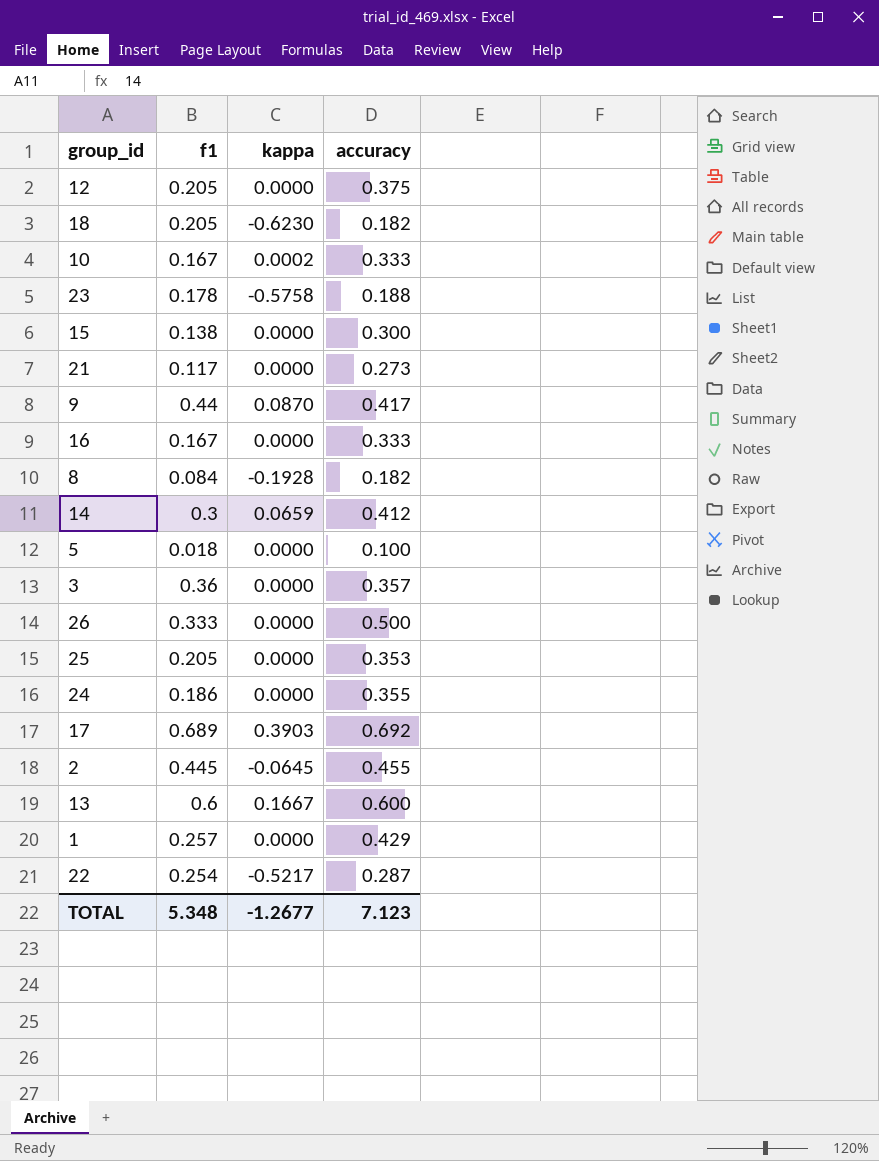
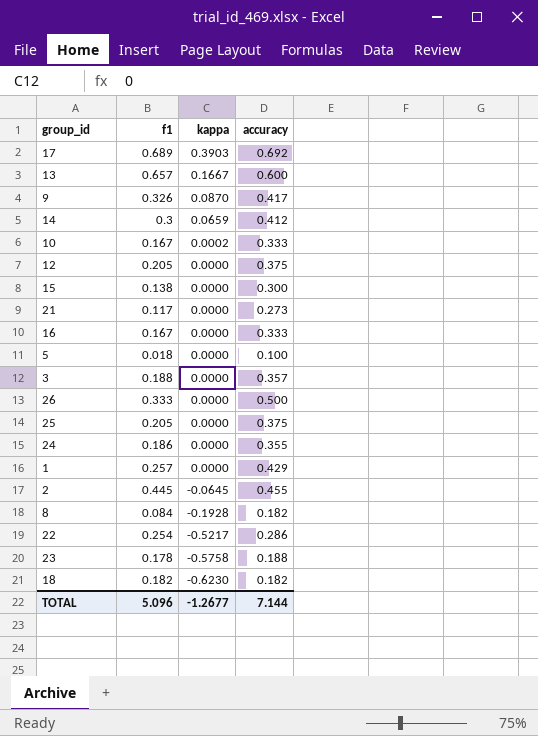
row order: none -> kappa descending
13 | f1: 0.6 -> 0.657
9 | f1: 0.44 -> 0.326
3 | f1: 0.36 -> 0.188
25 | accuracy: 0.353 -> 0.375
22 | accuracy: 0.287 -> 0.286
18 | f1: 0.205 -> 0.182
TOTAL | f1: 5.348 -> 5.096
TOTAL | accuracy: 7.123 -> 7.144

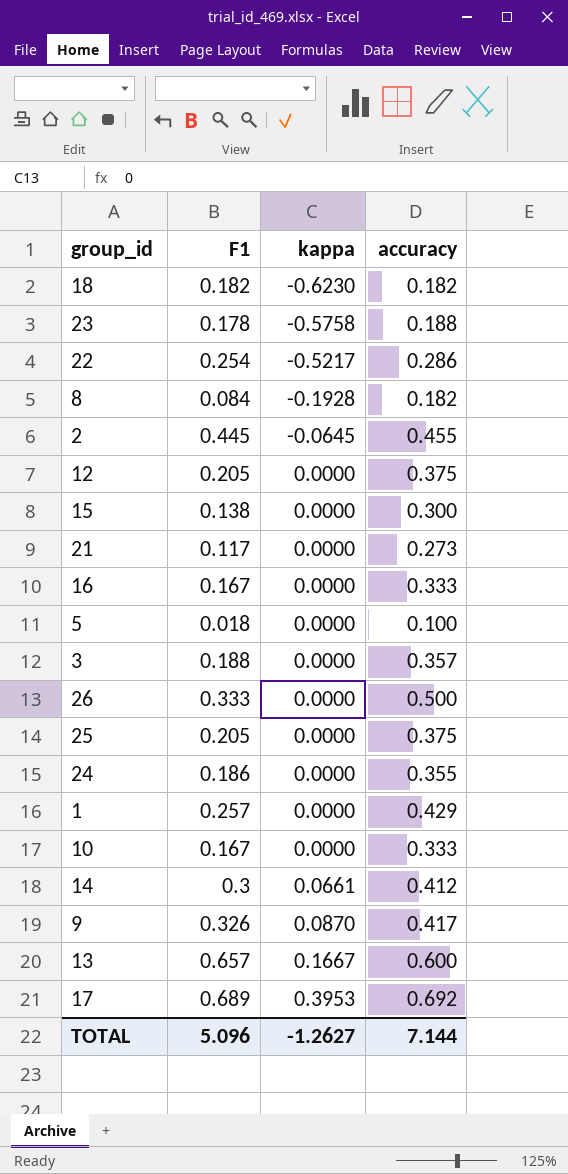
row order: kappa descending -> kappa ascending
column name: f1 -> F1
10 | kappa: 0.0002 -> 0.0000
14 | kappa: 0.0659 -> 0.0661
17 | kappa: 0.3903 -> 0.3953
TOTAL | kappa: -1.2677 -> -1.2627

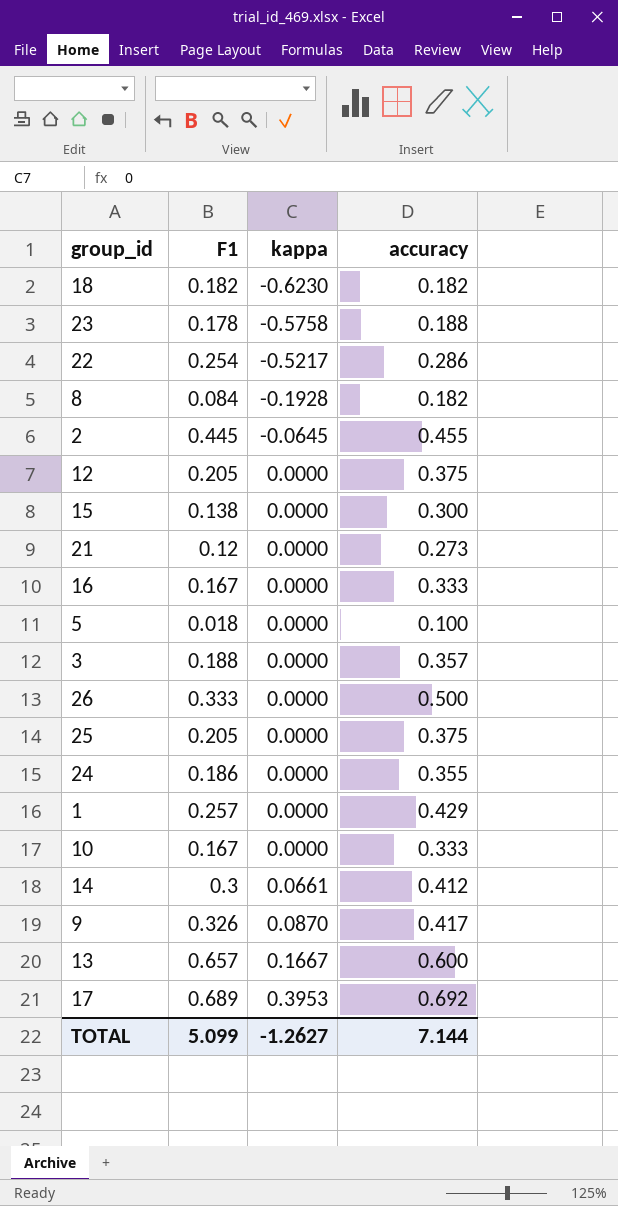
21 | F1: 0.117 -> 0.12
TOTAL | F1: 5.096 -> 5.099

